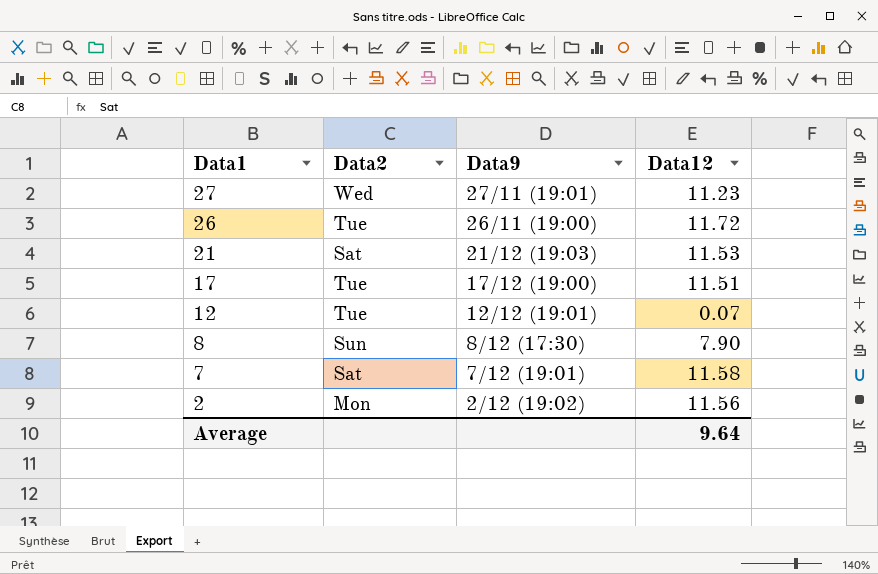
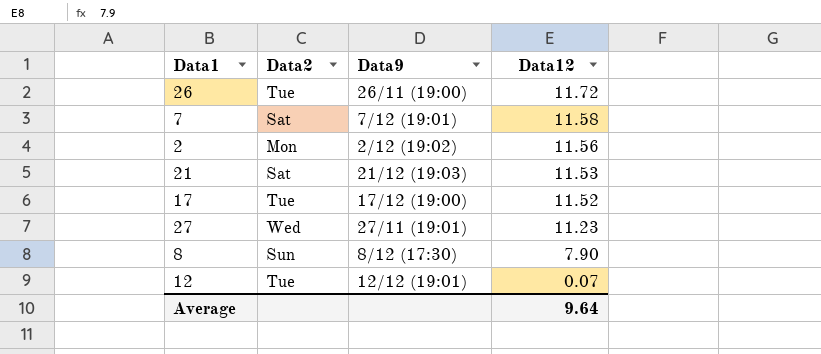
row order: Data1 descending -> Data12 descending
17 | Data12: 11.51 -> 11.52

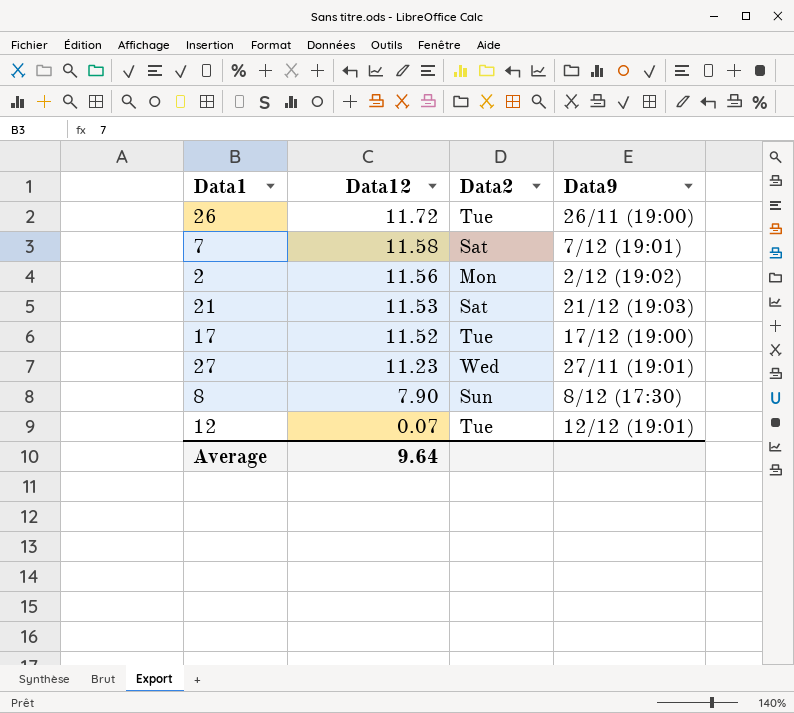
column Data12 | position: 4 -> 2

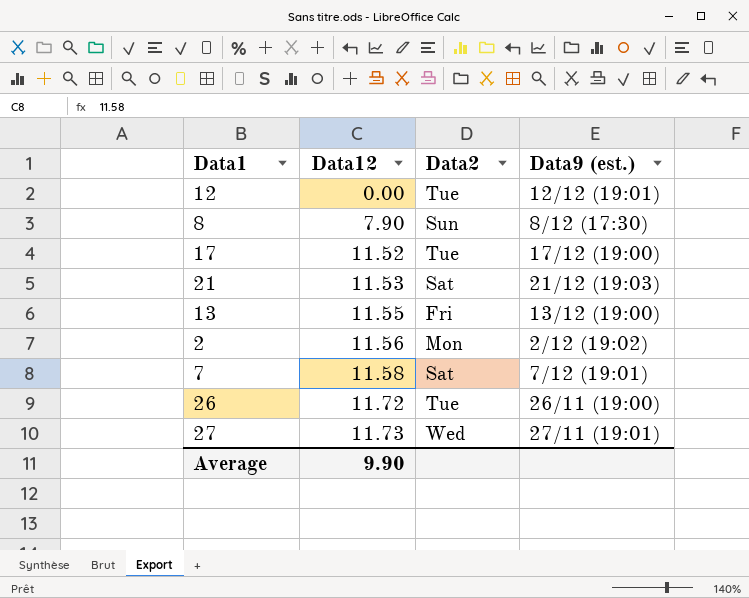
row order: Data12 descending -> Data12 ascending
column name: Data9 -> Data9 (est.)
12 | Data12: 0.07 -> 0.00
row 13: none -> 11.55 | Fri | 13/12 (19:00)
27 | Data12: 11.23 -> 11.73
Average | Data12: 9.64 -> 9.90

